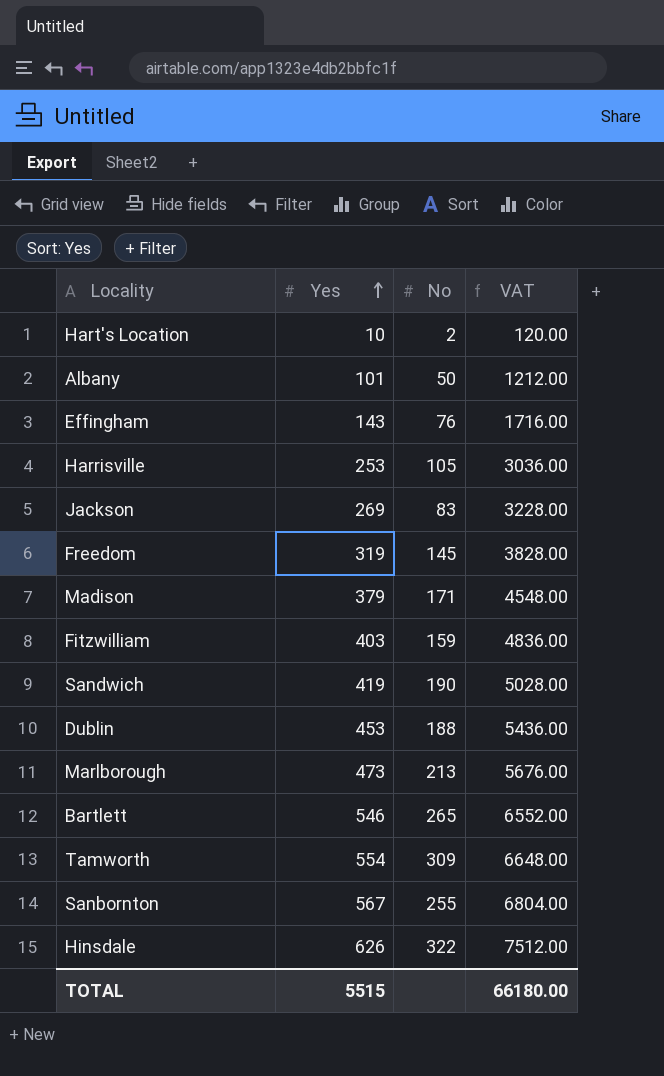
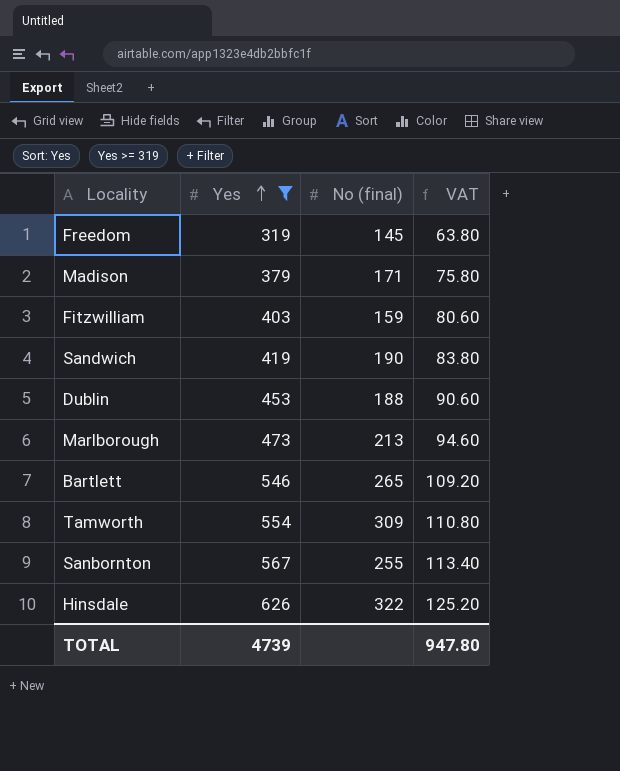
filter: none -> Yes >= 319
column name: No -> No (final)
column VAT | formula: [Yes] * 12 -> [Yes] * 0.2
TOTAL | Yes: 5515 -> 4739
TOTAL | VAT: 66180.00 -> 947.80

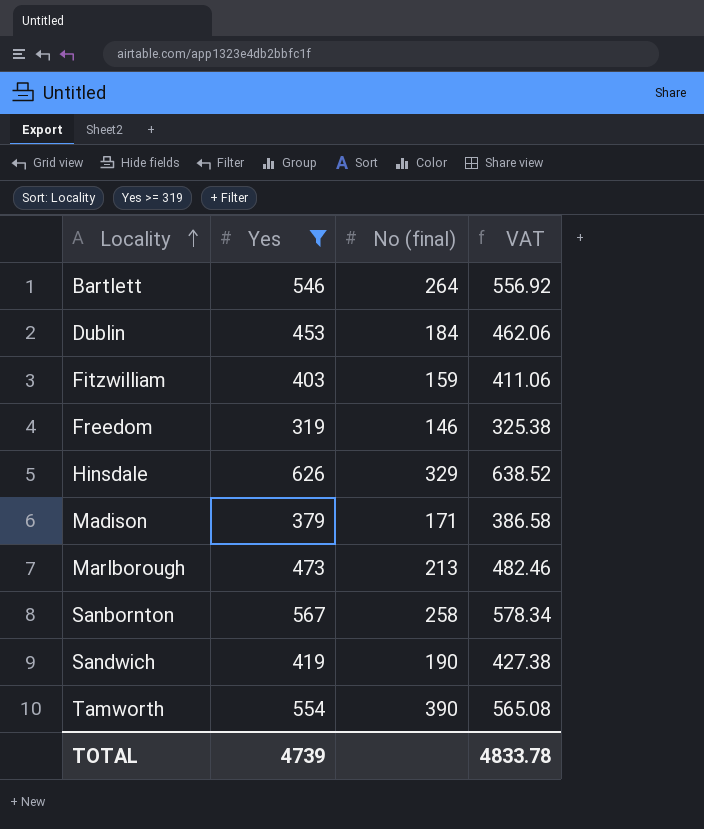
row order: Yes ascending -> Locality ascending
column VAT | formula: [Yes] * 0.2 -> [Yes] * 1.02
Bartlett | No (final): 265 -> 264
Dublin | No (final): 188 -> 184
Freedom | No (final): 145 -> 146
Hinsdale | No (final): 322 -> 329
Sanbornton | No (final): 255 -> 258
Tamworth | No (final): 309 -> 390
TOTAL | VAT: 947.80 -> 4833.78

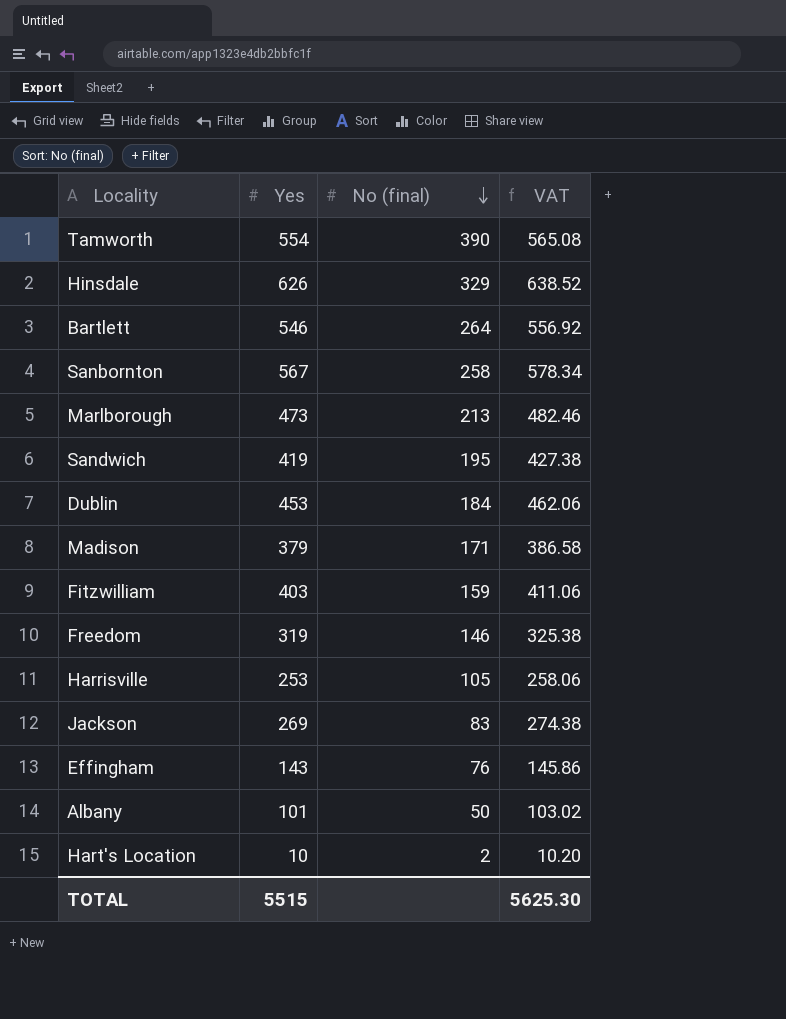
filter: Yes >= 319 -> none
row order: Locality ascending -> No (final) descending
Sandwich | No (final): 190 -> 195
TOTAL | Yes: 4739 -> 5515
TOTAL | VAT: 4833.78 -> 5625.30

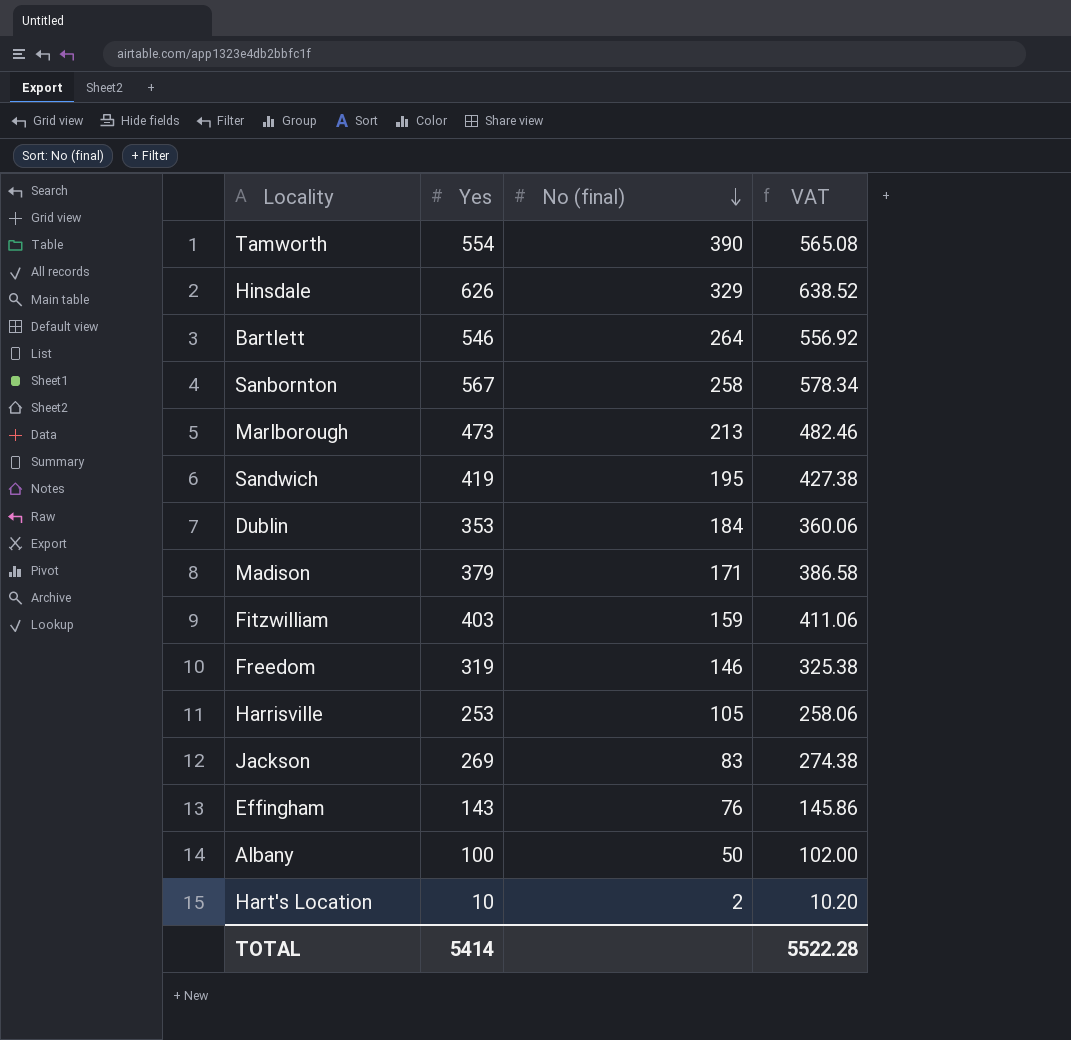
Dublin | Yes: 453 -> 353
Dublin | VAT: 462.06 -> 360.06
Albany | Yes: 101 -> 100
Albany | VAT: 103.02 -> 102.00
TOTAL | Yes: 5515 -> 5414
TOTAL | VAT: 5625.30 -> 5522.28

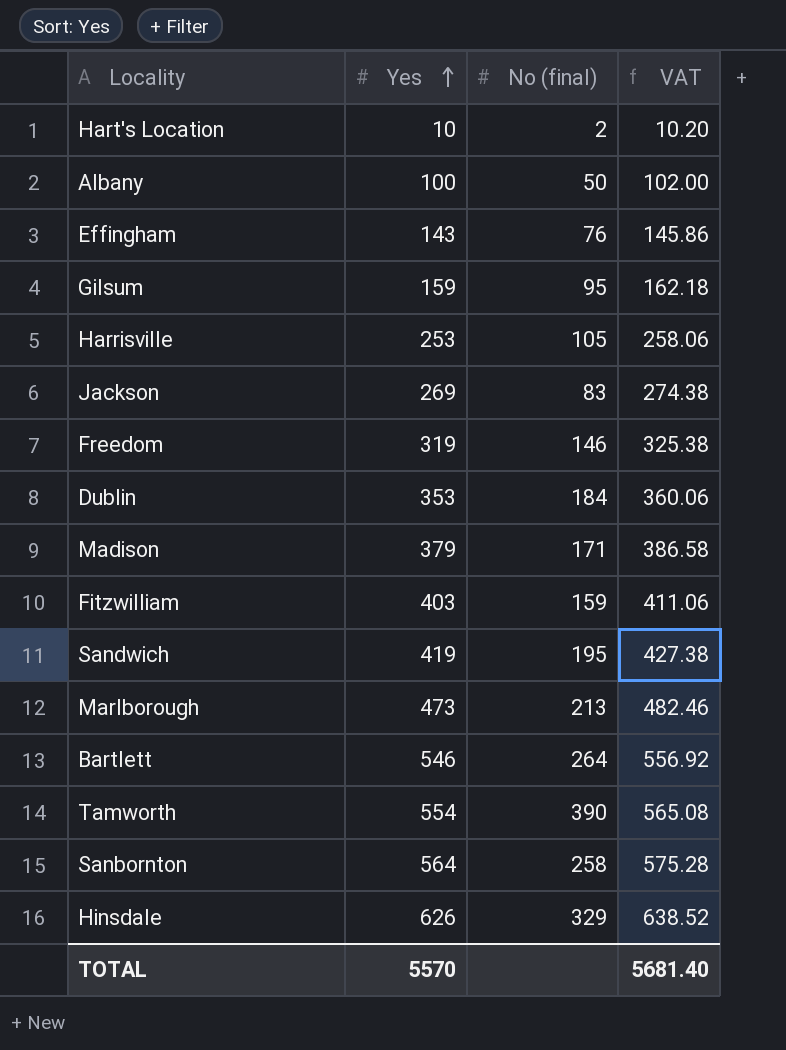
row order: No (final) descending -> Yes ascending
row Gilsum: none -> 159 | 95 | 162.18
Sanbornton | Yes: 567 -> 564
Sanbornton | VAT: 578.34 -> 575.28
TOTAL | Yes: 5414 -> 5570
TOTAL | VAT: 5522.28 -> 5681.40

